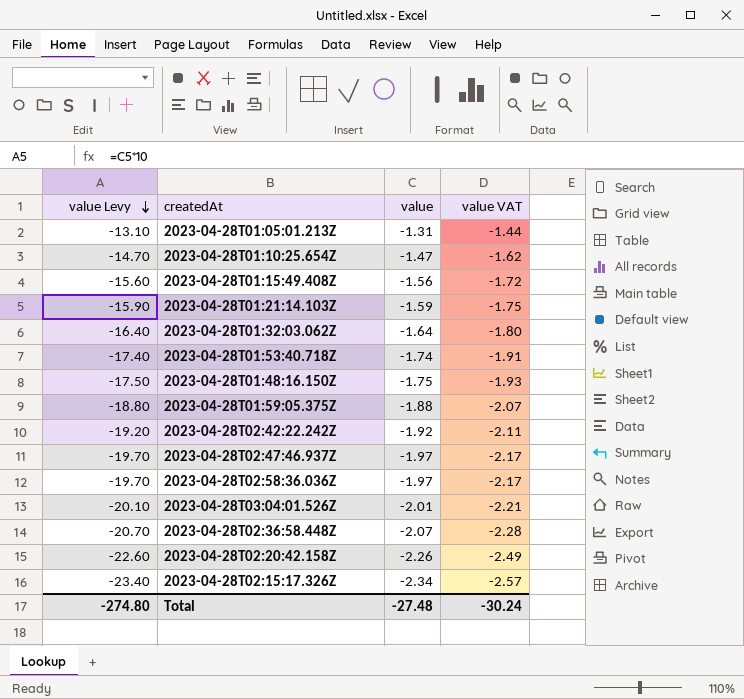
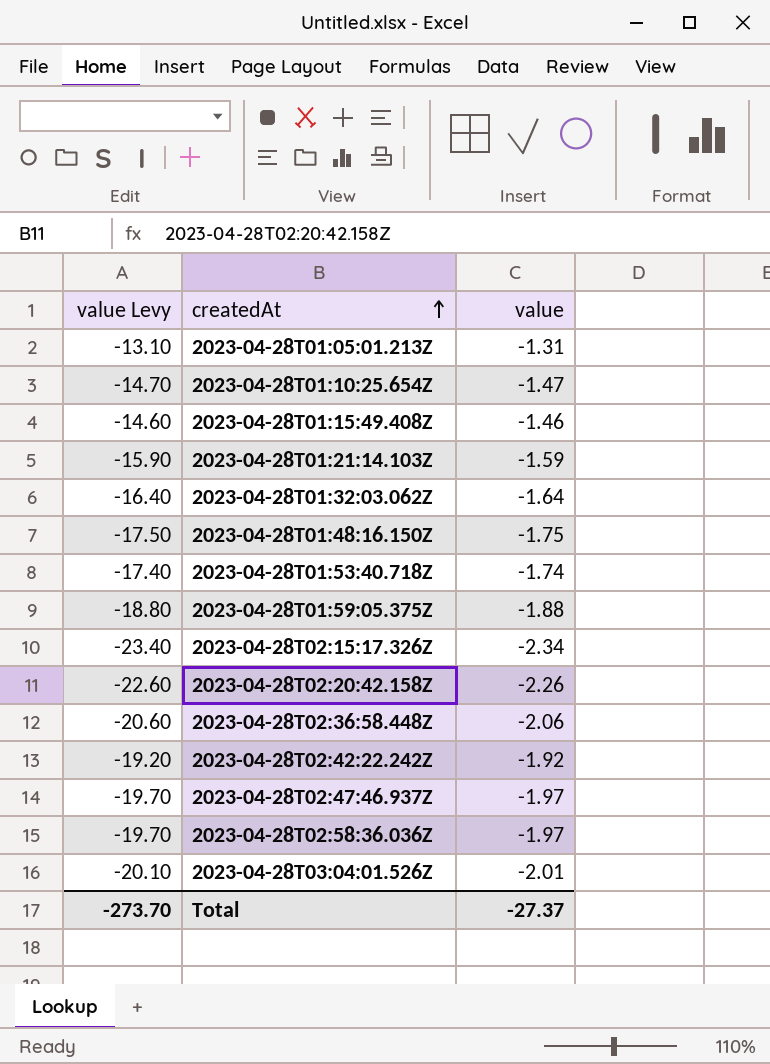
row order: value Levy descending -> createdAt ascending
column value VAT | formula: [value] * 1.1 -> none
2023-04-28T01:15:49.408Z | value Levy: -15.60 -> -14.60
2023-04-28T01:15:49.408Z | value: -1.56 -> -1.46
2023-04-28T02:36:58.448Z | value Levy: -20.70 -> -20.60
2023-04-28T02:36:58.448Z | value: -2.07 -> -2.06
Total | value Levy: -274.80 -> -273.70
Total | value: -27.48 -> -27.37

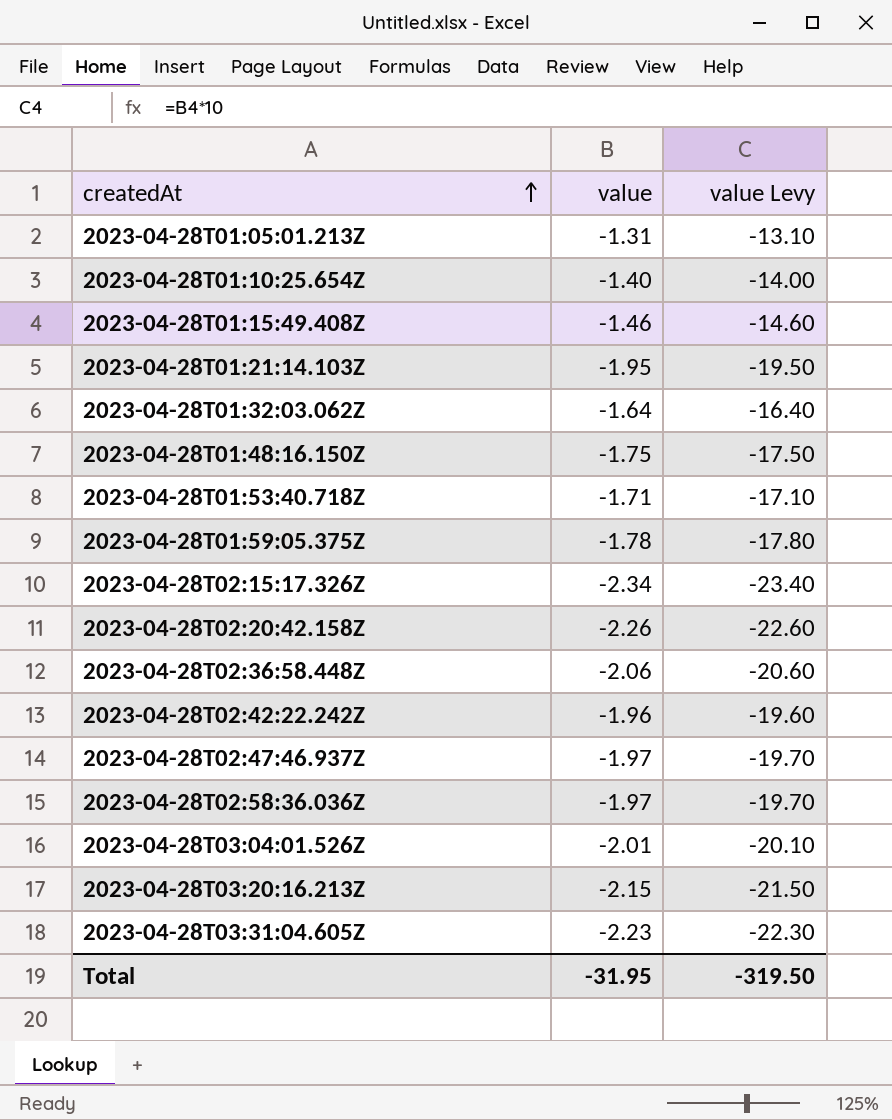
column value Levy | position: 1 -> 3
2023-04-28T01:10:25.654Z | value: -1.47 -> -1.40
2023-04-28T01:10:25.654Z | value Levy: -14.70 -> -14.00
2023-04-28T01:21:14.103Z | value: -1.59 -> -1.95
2023-04-28T01:21:14.103Z | value Levy: -15.90 -> -19.50
2023-04-28T01:53:40.718Z | value: -1.74 -> -1.71
2023-04-28T01:53:40.718Z | value Levy: -17.40 -> -17.10
2023-04-28T01:59:05.375Z | value: -1.88 -> -1.78
2023-04-28T01:59:05.375Z | value Levy: -18.80 -> -17.80
2023-04-28T02:42:22.242Z | value: -1.92 -> -1.96
2023-04-28T02:42:22.242Z | value Levy: -19.20 -> -19.60
row 2023-04-28T03:20:16.213Z: none -> -2.15 | -21.50
row 2023-04-28T03:31:04.605Z: none -> -2.23 | -22.30
Total | value: -27.37 -> -31.95
Total | value Levy: -273.70 -> -319.50

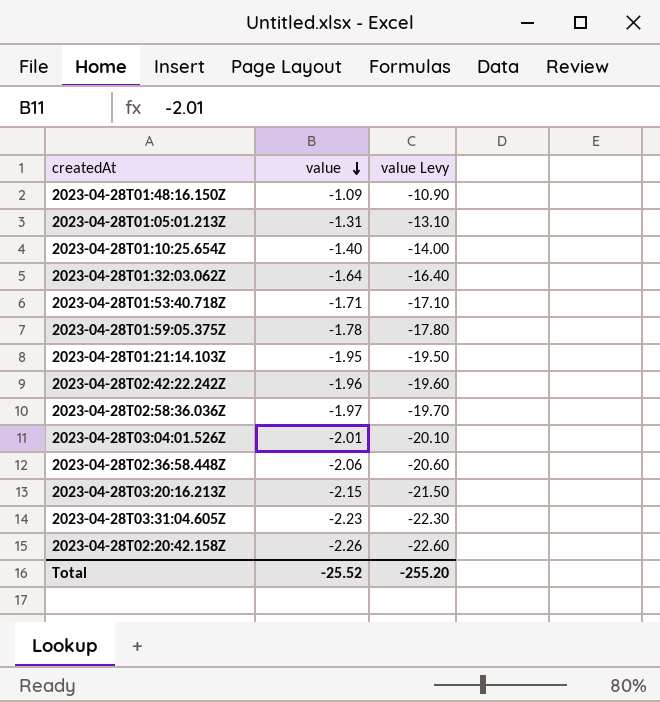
row order: createdAt ascending -> value descending
row 2023-04-28T01:15:49.408Z: -1.46 | -14.60 -> none
row 2023-04-28T02:15:17.326Z: -2.34 | -23.40 -> none
row 2023-04-28T02:47:46.937Z: -1.97 | -19.70 -> none
2023-04-28T01:48:16.150Z | value: -1.75 -> -1.09
2023-04-28T01:48:16.150Z | value Levy: -17.50 -> -10.90
Total | value: -31.95 -> -25.52
Total | value Levy: -319.50 -> -255.20

